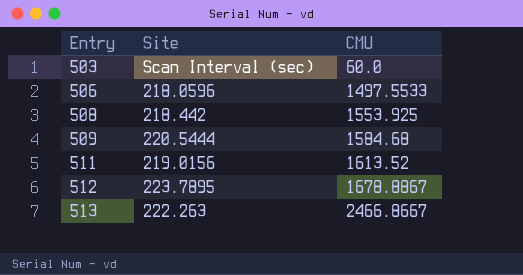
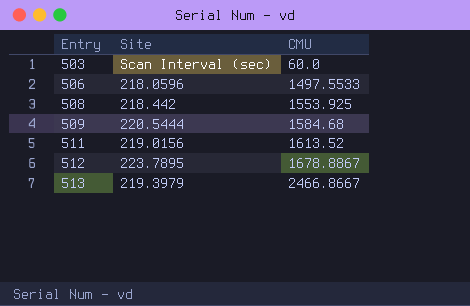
513 | Site: 222.263 -> 219.3979

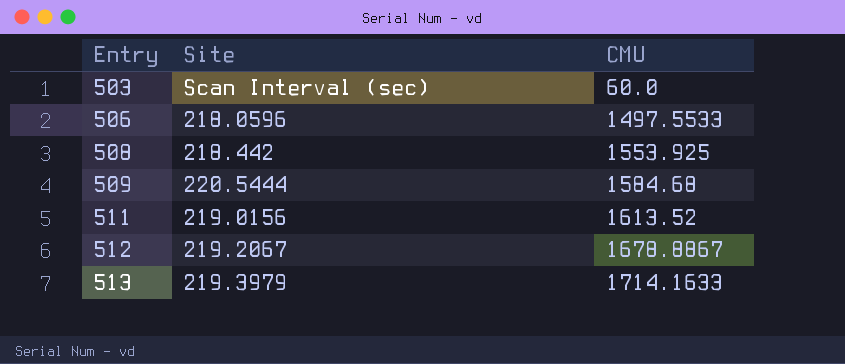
512 | Site: 223.7895 -> 219.2067
513 | CMU: 2466.8667 -> 1714.1633

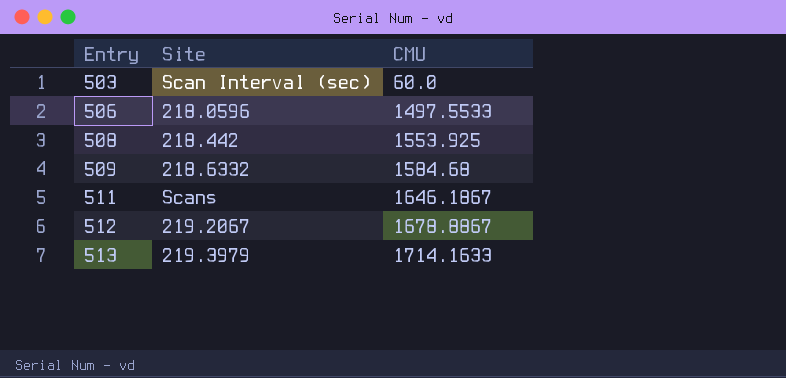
509 | Site: 220.5444 -> 218.6332
511 | Site: 219.0156 -> Scans
511 | CMU: 1613.52 -> 1646.1867

